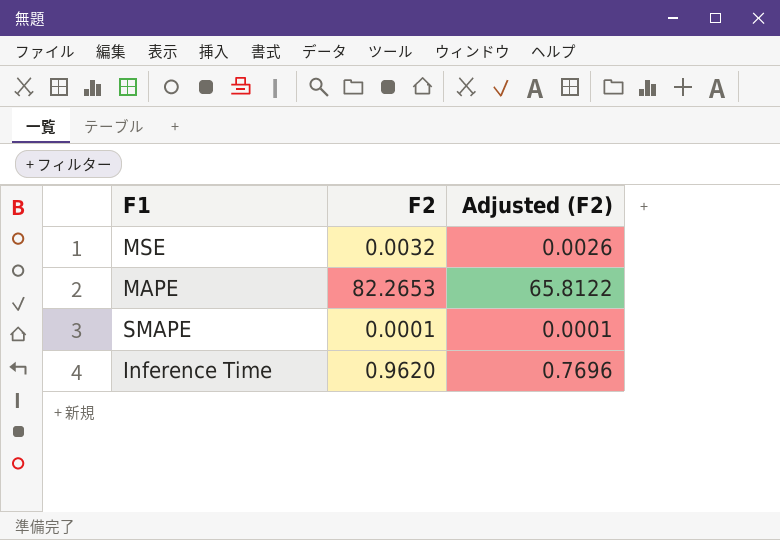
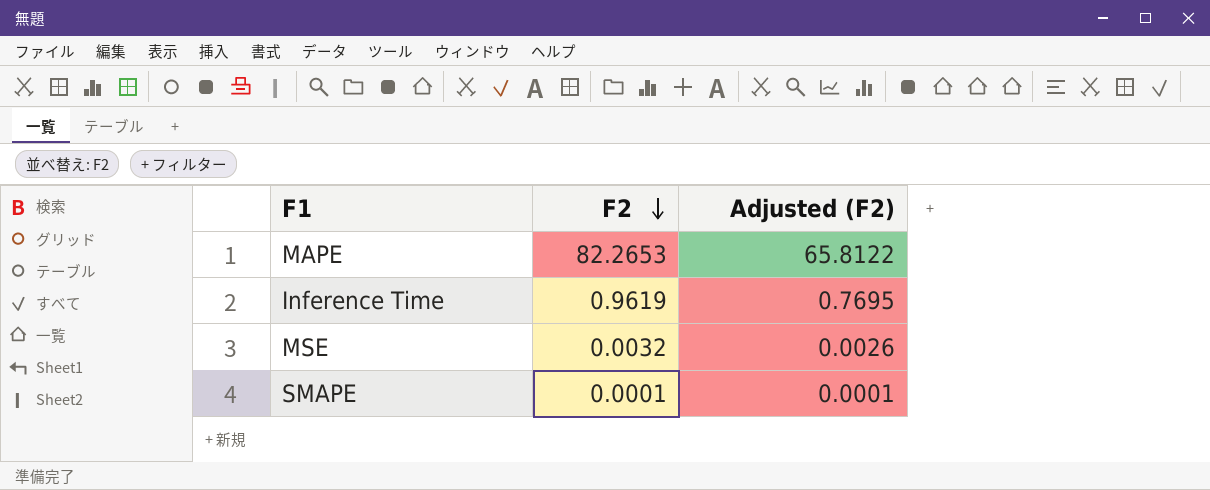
row order: none -> F2 descending
Inference Time | F2: 0.9620 -> 0.9619
Inference Time | Adjusted (F2): 0.7696 -> 0.7695

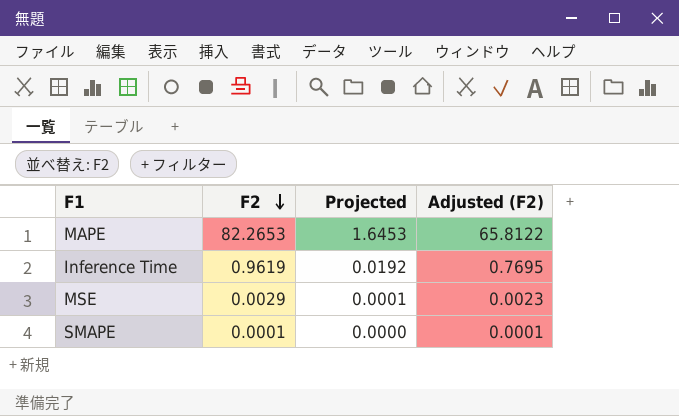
column Projected | formula: none -> [F2] * 0.02
MSE | F2: 0.0032 -> 0.0029
MSE | Adjusted (F2): 0.0026 -> 0.0023

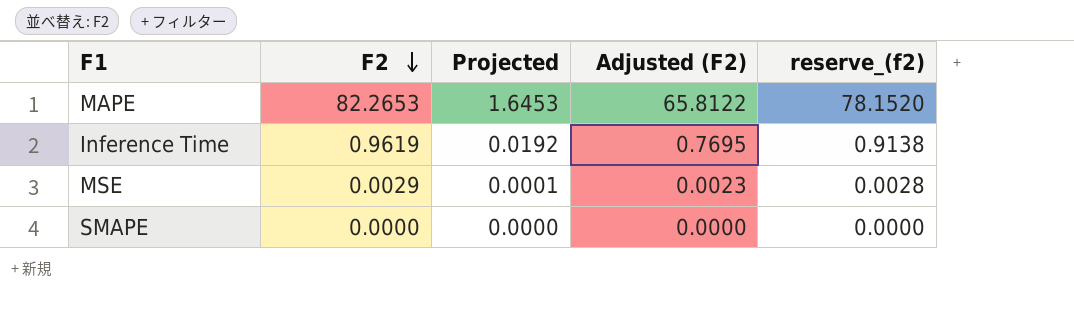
column reserve_(f2) | formula: none -> [F2] * 0.95
SMAPE | F2: 0.0001 -> 0.0000
SMAPE | Adjusted (F2): 0.0001 -> 0.0000

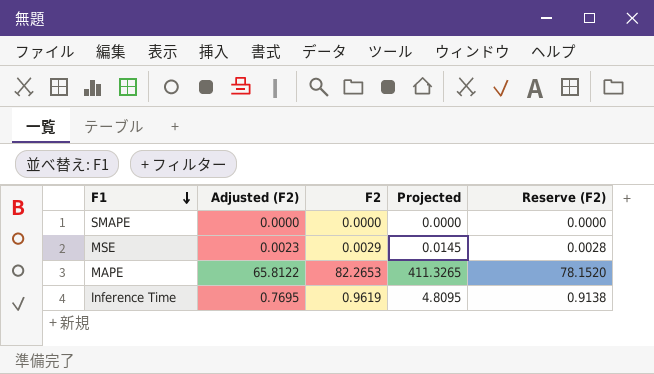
row order: F2 descending -> F1 descending
column Adjusted (F2) | position: 4 -> 2
column Projected | formula: [F2] * 0.02 -> [F2] * 5
column name: reserve_(f2) -> Reserve (F2)

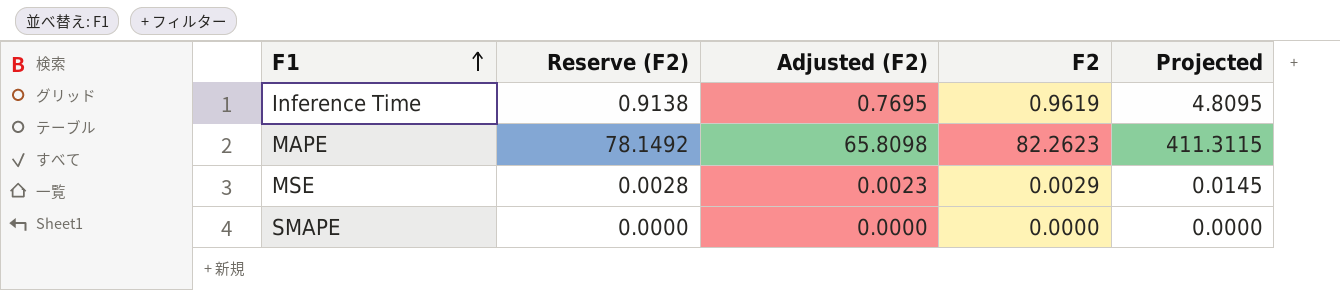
row order: F1 descending -> F1 ascending
column Reserve (F2) | position: 5 -> 2
MAPE | Reserve (F2): 78.1520 -> 78.1492
MAPE | Adjusted (F2): 65.8122 -> 65.8098
MAPE | F2: 82.2653 -> 82.2623
MAPE | Projected: 411.3265 -> 411.3115

